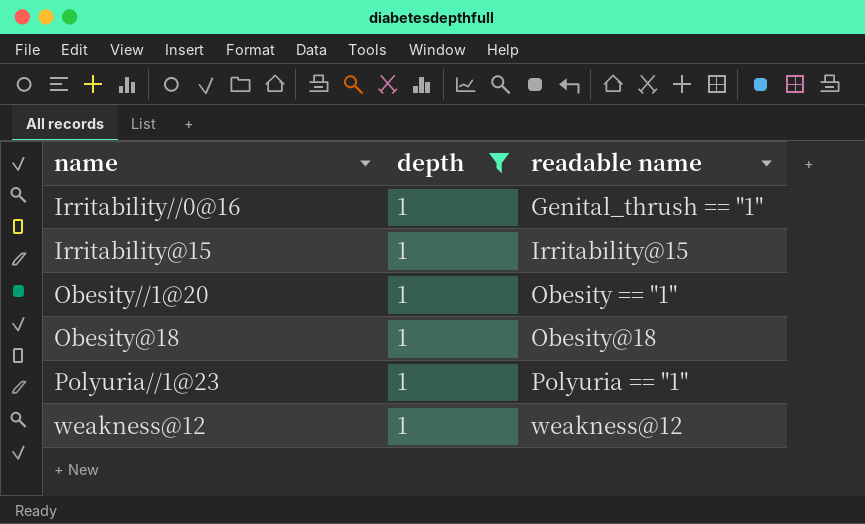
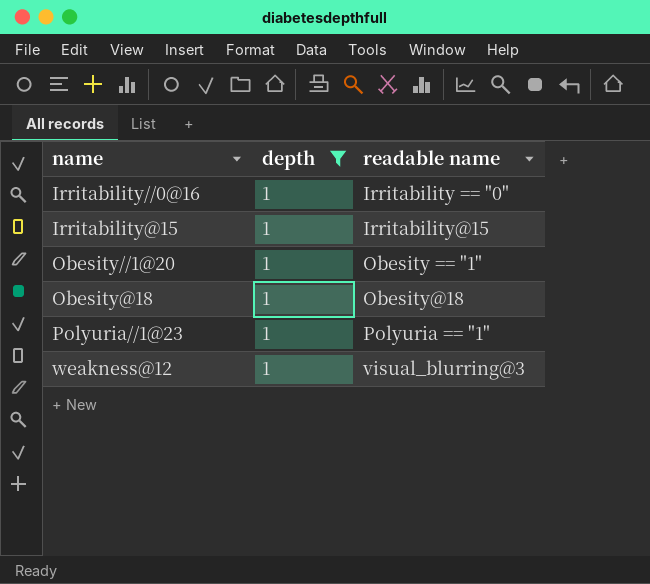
Irritability//0@16 | readable name: Genital_thrush == "1" -> Irritability == "0"
weakness@12 | readable name: weakness@12 -> visual_blurring@3

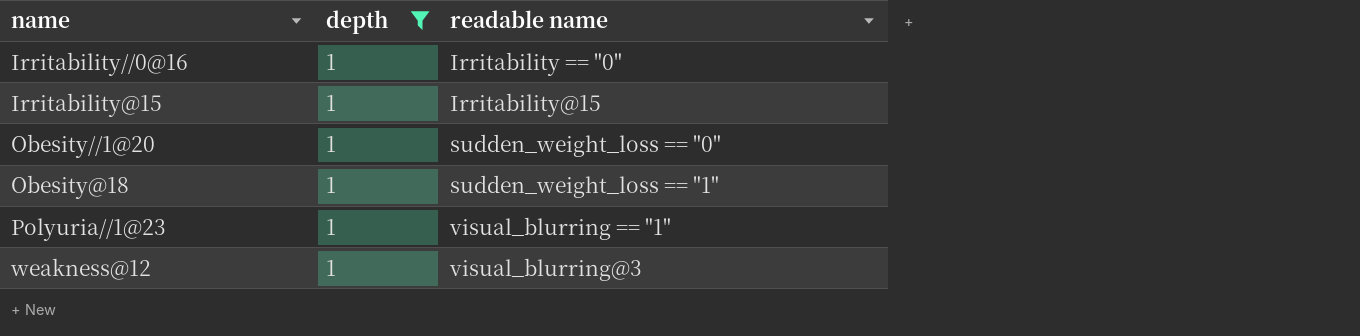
Obesity//1@20 | readable name: Obesity == "1" -> sudden_weight_loss == "0"
Obesity@18 | readable name: Obesity@18 -> sudden_weight_loss == "1"
Polyuria//1@23 | readable name: Polyuria == "1" -> visual_blurring == "1"

